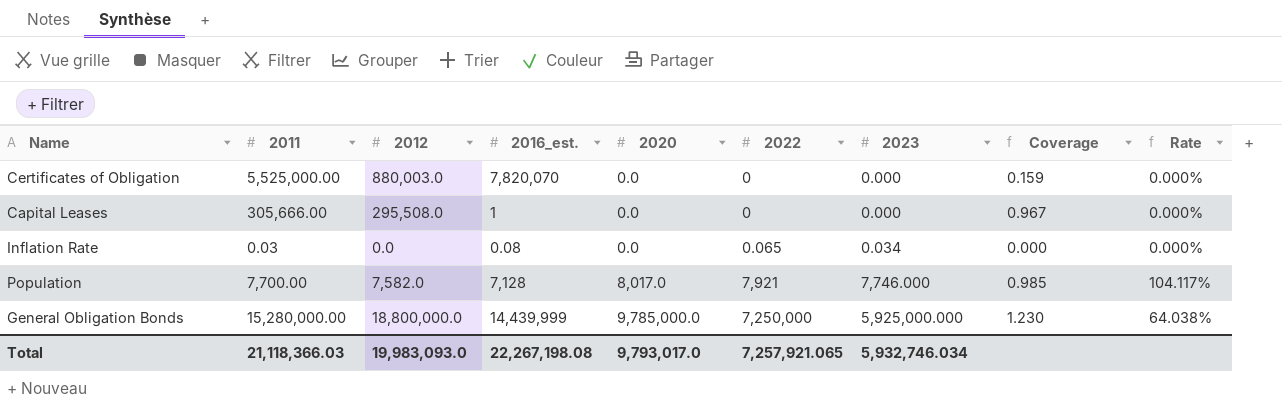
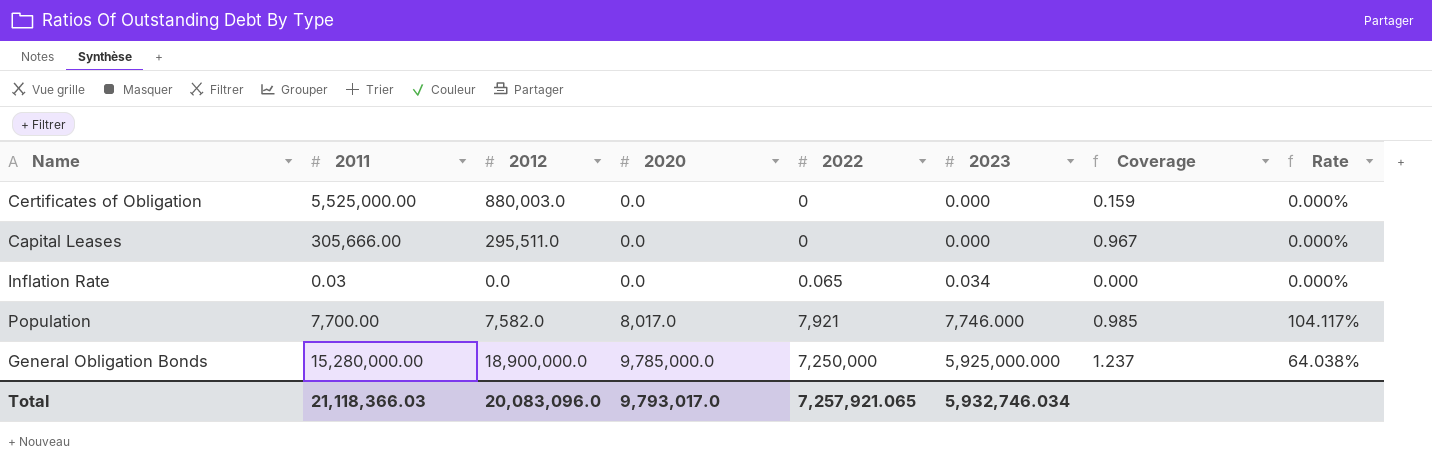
column 2016_est. | position: 4 -> none
Capital Leases | 2012: 295,508.0 -> 295,511.0
General Obligation Bonds | 2012: 18,800,000.0 -> 18,900,000.0
General Obligation Bonds | Coverage: 1.230 -> 1.237
Total | 2012: 19,983,093.0 -> 20,083,096.0

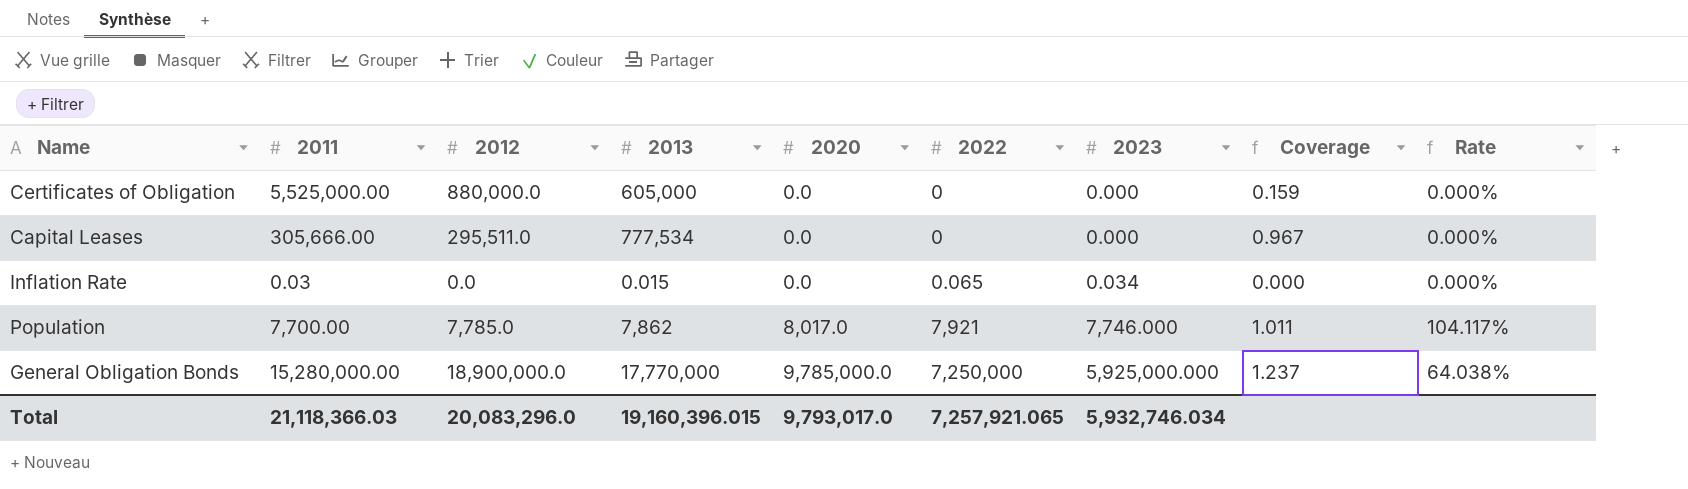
column 2013 | position: none -> 4
Certificates of Obligation | 2012: 880,003.0 -> 880,000.0
Population | 2012: 7,582.0 -> 7,785.0
Population | Coverage: 0.985 -> 1.011
Total | 2012: 20,083,096.0 -> 20,083,296.0

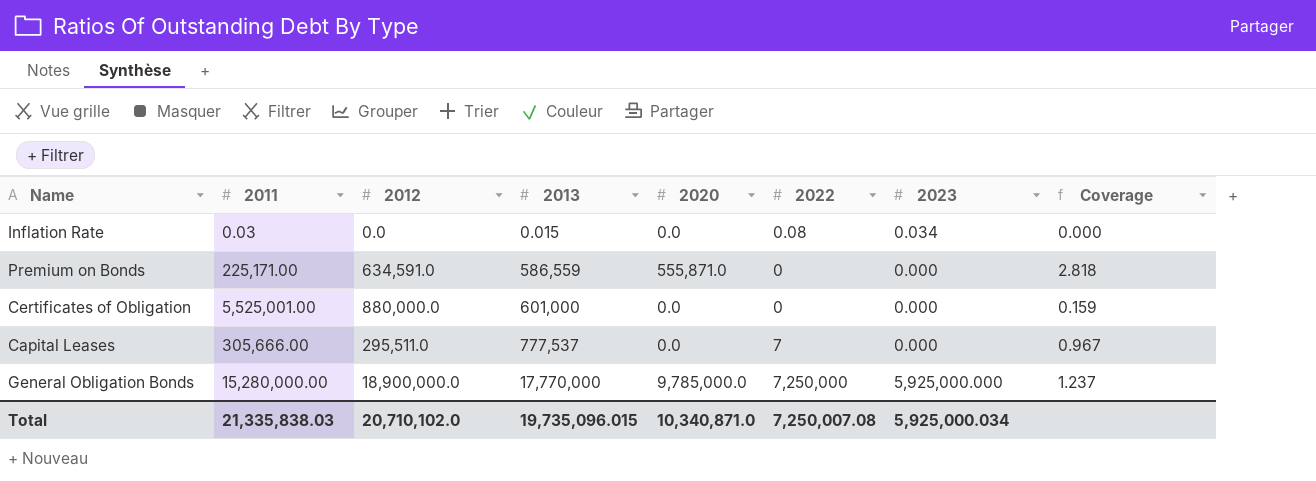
row order: 2020 ascending -> 2013 ascending
column Rate | formula: [2020] / [2011] -> none
row Population: 7,700.00 | 7,785.0 | 7,862 | 8,017.0 | 7,921 | 7,746.000 | 1.011 | 104.117% -> none
Inflation Rate | 2022: 0.065 -> 0.08
row Premium on Bonds: none -> 225,171.00 | 634,591.0 | 586,559 | 555,871.0 | 0 | 0.000 | 2.818
Certificates of Obligation | 2011: 5,525,000.00 -> 5,525,001.00
Certificates of Obligation | 2013: 605,000 -> 601,000
Capital Leases | 2013: 777,534 -> 777,537
Capital Leases | 2022: 0 -> 7
Total | 2011: 21,118,366.03 -> 21,335,838.03
Total | 2012: 20,083,296.0 -> 20,710,102.0
Total | 2013: 19,160,396.015 -> 19,735,096.015
Total | 2020: 9,793,017.0 -> 10,340,871.0
Total | 2022: 7,257,921.065 -> 7,250,007.08
Total | 2023: 5,932,746.034 -> 5,925,000.034

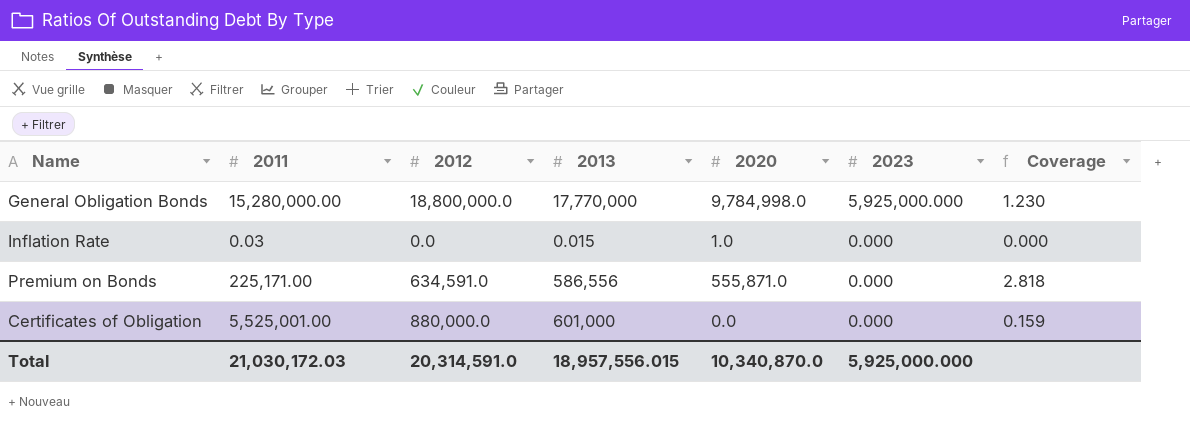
row order: 2013 ascending -> 2023 descending
column 2022 | position: 6 -> none
row Capital Leases: 305,666.00 | 295,511.0 | 777,537 | 0.0 | 7 | 0.000 | 0.967 -> none
General Obligation Bonds | 2012: 18,900,000.0 -> 18,800,000.0
General Obligation Bonds | 2020: 9,785,000.0 -> 9,784,998.0
General Obligation Bonds | Coverage: 1.237 -> 1.230
Inflation Rate | 2020: 0.0 -> 1.0
Inflation Rate | 2023: 0.034 -> 0.000
Premium on Bonds | 2013: 586,559 -> 586,556
Total | 2011: 21,335,838.03 -> 21,030,172.03
Total | 2012: 20,710,102.0 -> 20,314,591.0
Total | 2013: 19,735,096.015 -> 18,957,556.015
Total | 2020: 10,340,871.0 -> 10,340,870.0
Total | 2023: 5,925,000.034 -> 5,925,000.000

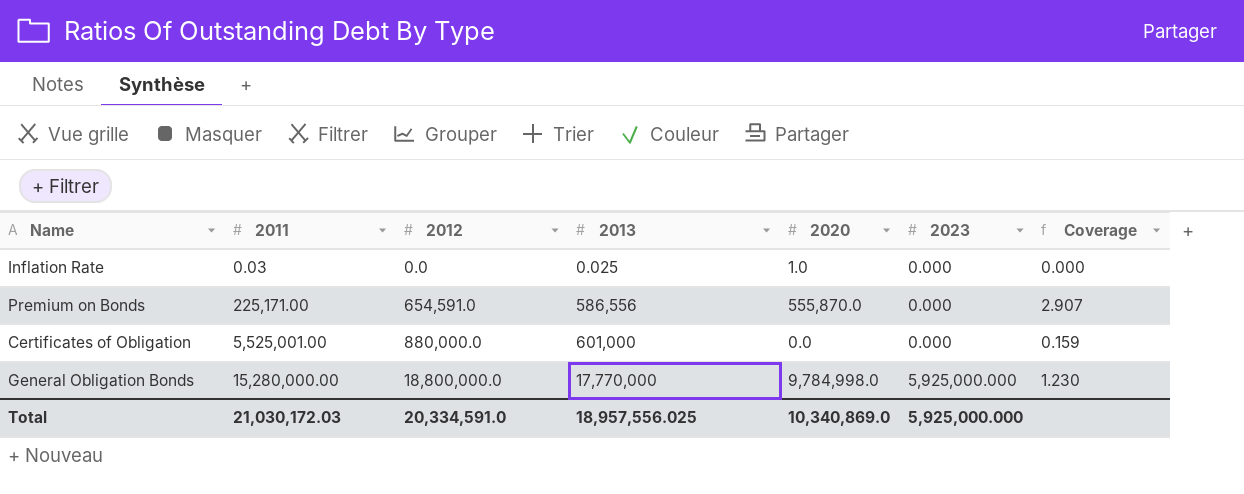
row order: 2023 descending -> 2011 ascending
Inflation Rate | 2013: 0.015 -> 0.025
Premium on Bonds | 2012: 634,591.0 -> 654,591.0
Premium on Bonds | 2020: 555,871.0 -> 555,870.0
Premium on Bonds | Coverage: 2.818 -> 2.907
Total | 2012: 20,314,591.0 -> 20,334,591.0
Total | 2013: 18,957,556.015 -> 18,957,556.025
Total | 2020: 10,340,870.0 -> 10,340,869.0

